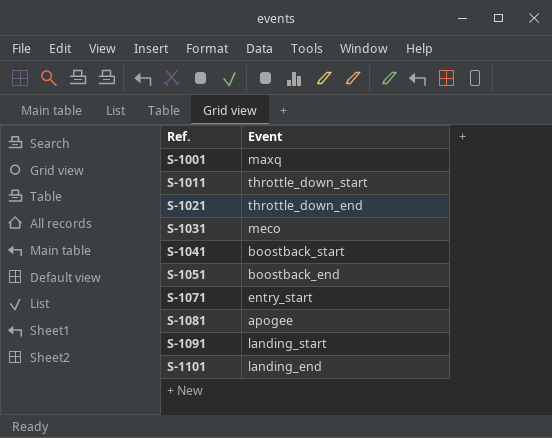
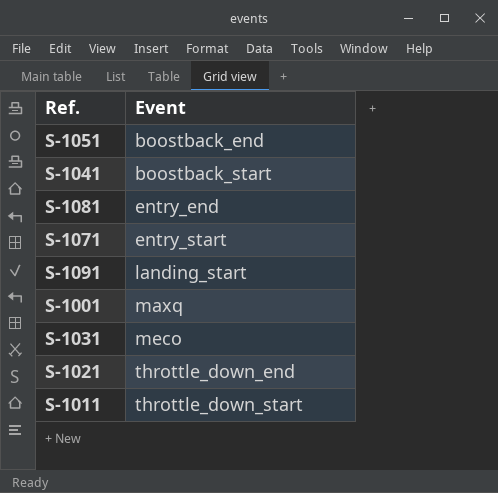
row order: Ref. ascending -> Event ascending
row S-1101: landing_end -> none
S-1081 | Event: apogee -> entry_end

